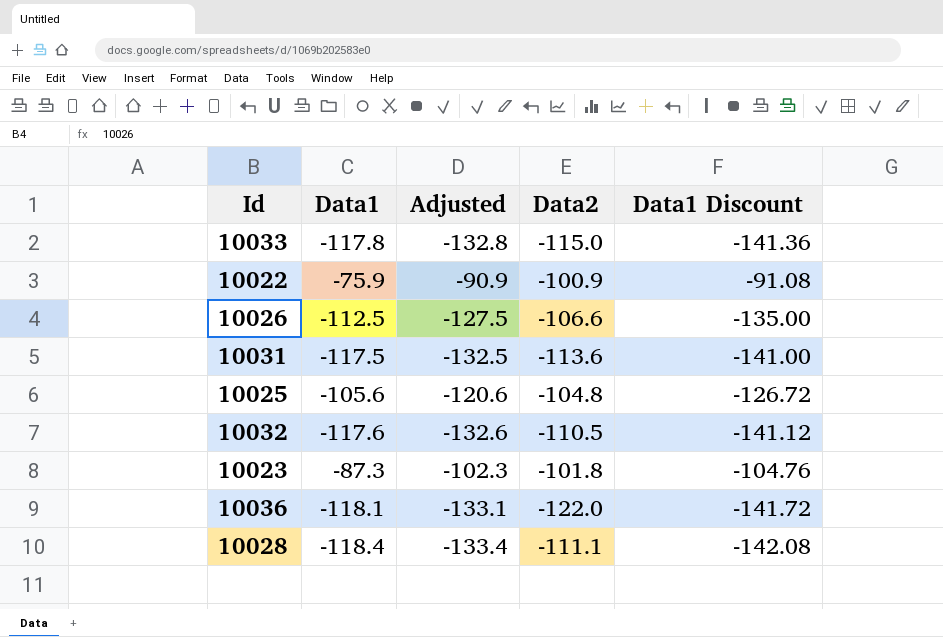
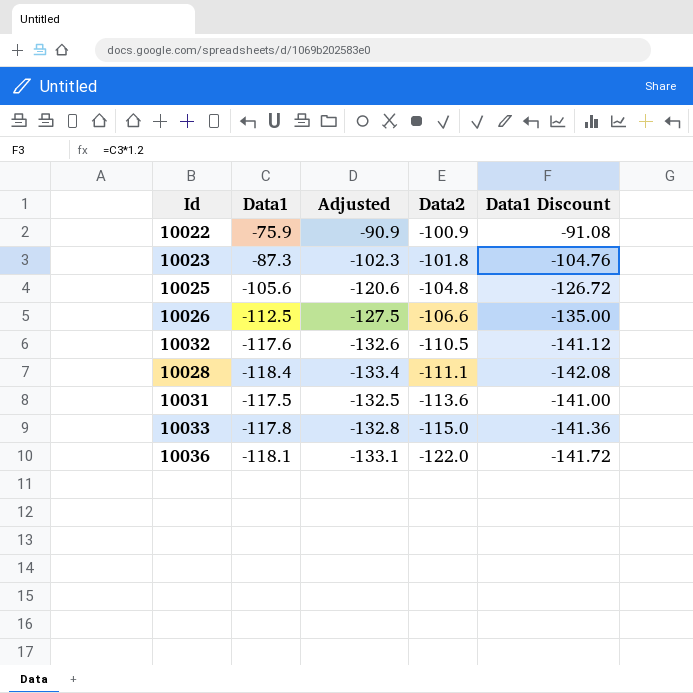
row order: none -> Data2 descending

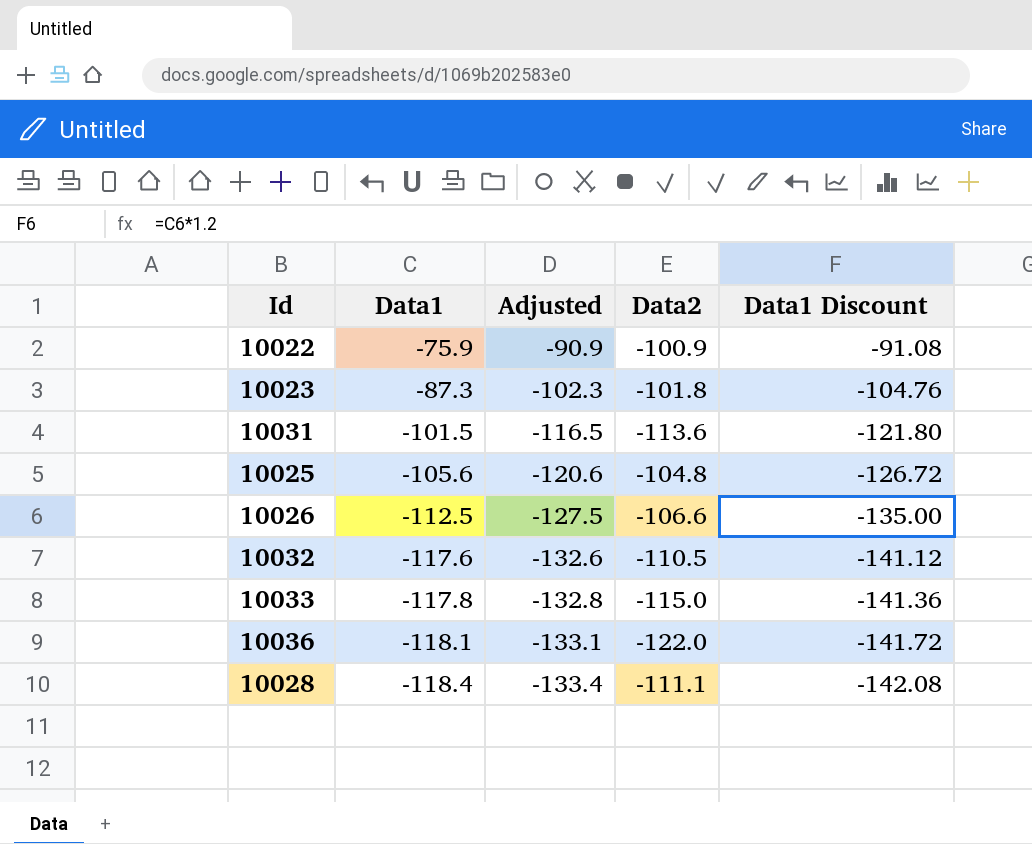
row order: Data2 descending -> Data1 descending
10031 | Data1: -117.5 -> -101.5
10031 | Adjusted: -132.5 -> -116.5
10031 | Data1 Discount: -141.00 -> -121.80

